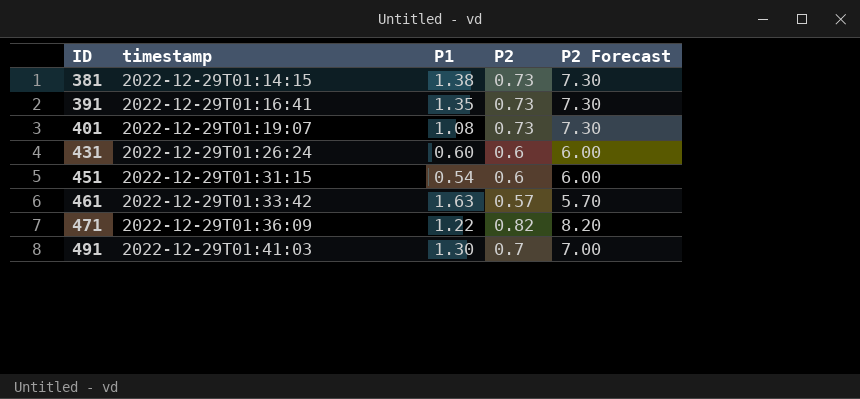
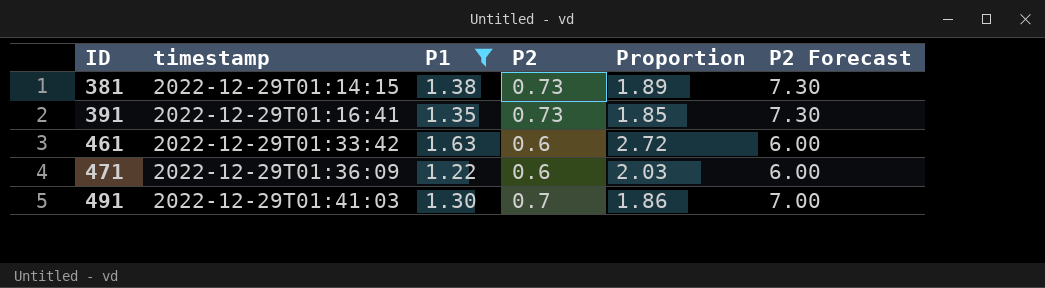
filter: none -> P1 >= 1.22
column Proportion | formula: none -> [P1] / [P2]
461 | P2: 0.57 -> 0.6
461 | P2 Forecast: 5.70 -> 6.00
471 | P2: 0.82 -> 0.6
471 | P2 Forecast: 8.20 -> 6.00

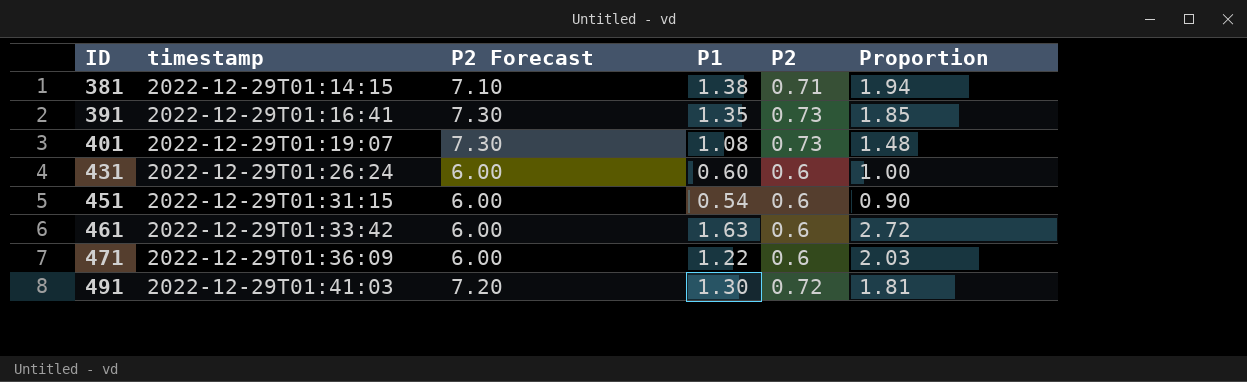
filter: P1 >= 1.22 -> none
column P2 Forecast | position: 6 -> 3
381 | P2 Forecast: 7.30 -> 7.10
381 | P2: 0.73 -> 0.71
381 | Proportion: 1.89 -> 1.94
491 | P2 Forecast: 7.00 -> 7.20
491 | P2: 0.7 -> 0.72
491 | Proportion: 1.86 -> 1.81

